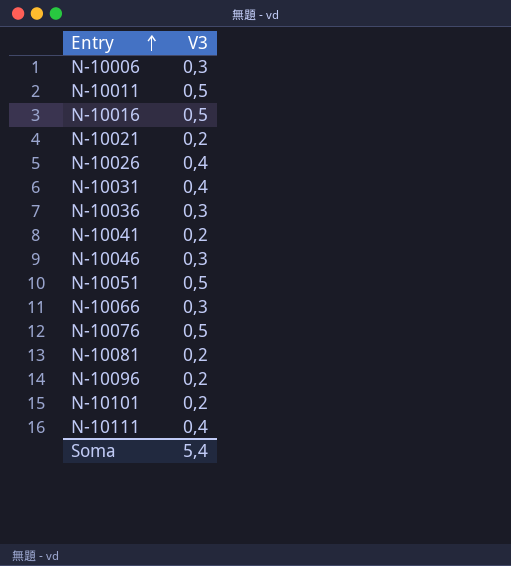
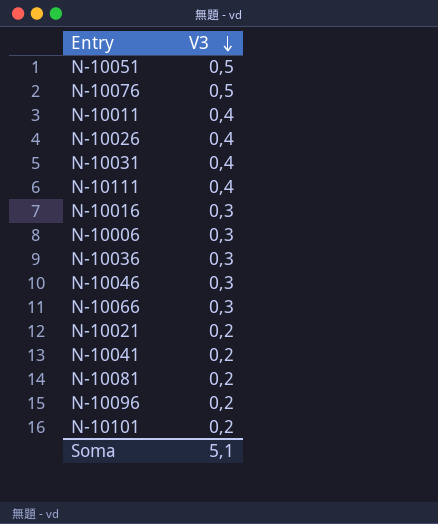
row order: Entry ascending -> V3 descending
N-10011 | V3: 0,5 -> 0,4
N-10016 | V3: 0,5 -> 0,3
Soma | V3: 5,4 -> 5,1

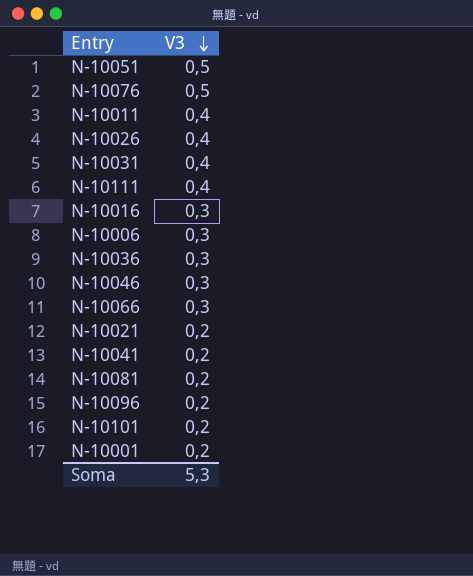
row N-10001: none -> 0,2
Soma | V3: 5,1 -> 5,3

